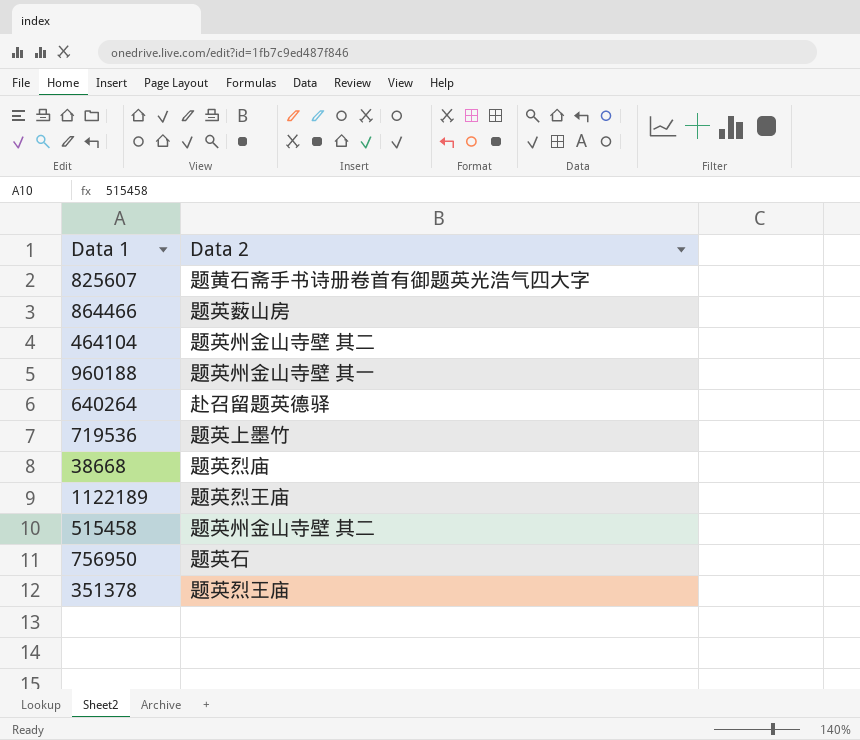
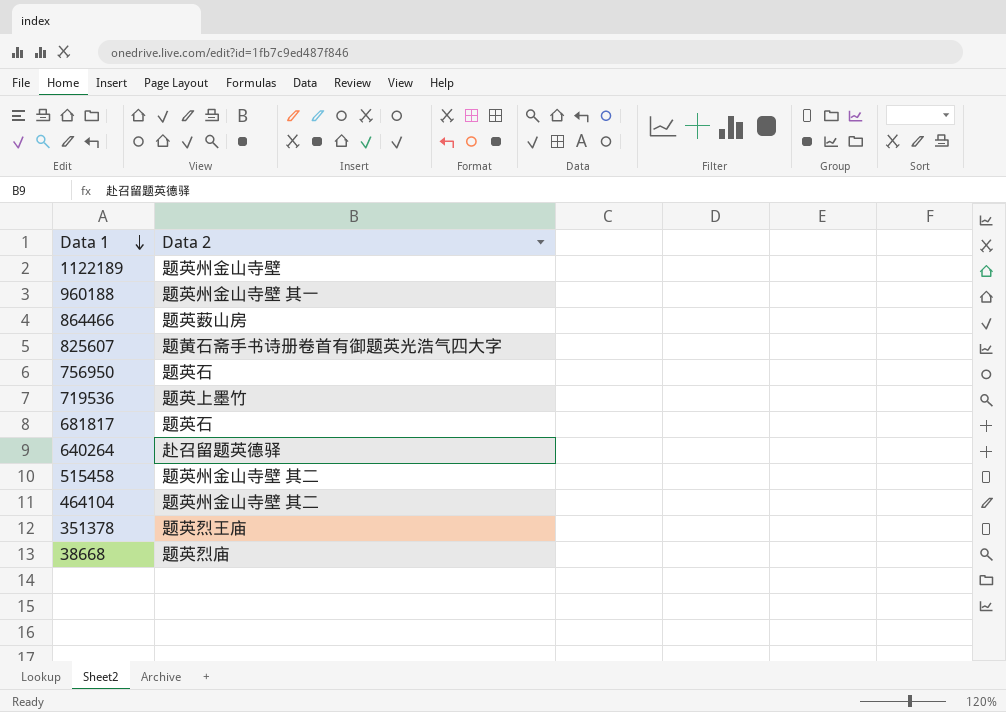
row order: none -> Data 1 descending
1122189 | Data 2: 题英烈王庙 -> 题英州金山寺壁
row 681817: none -> 题英石

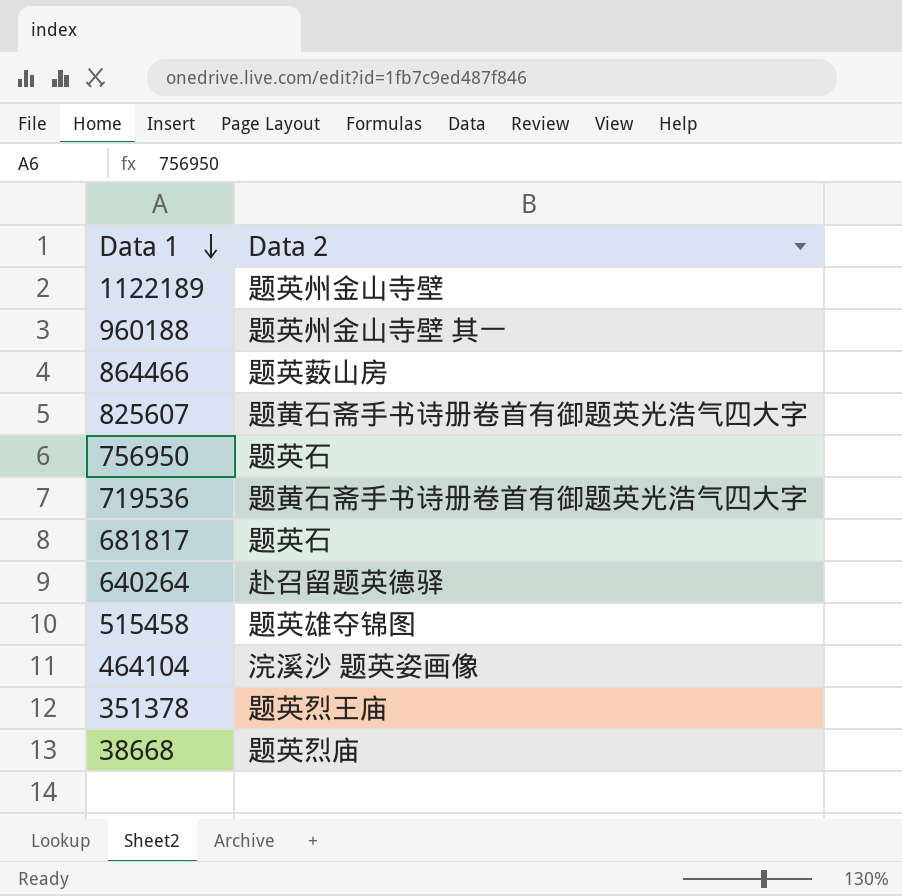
719536 | Data 2: 题英上墨竹 -> 题黄石斋手书诗册卷首有御题英光浩气四大字
515458 | Data 2: 题英州金山寺壁 其二 -> 题英雄夺锦图
464104 | Data 2: 题英州金山寺壁 其二 -> 浣溪沙 题英姿画像

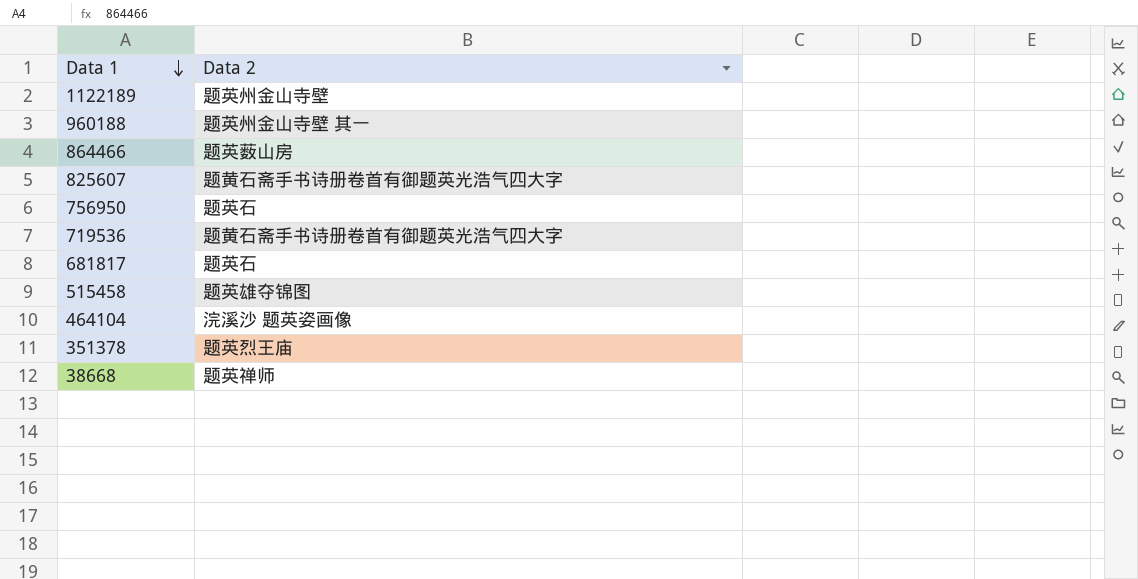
row 640264: 赴召留题英德驿 -> none
38668 | Data 2: 题英烈庙 -> 题英禅师

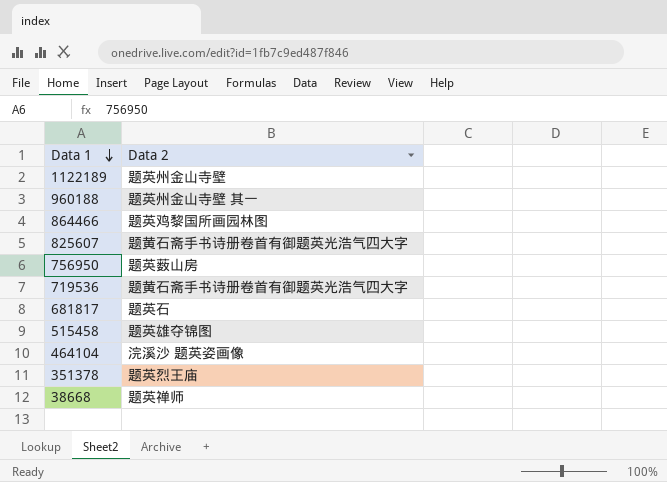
864466 | Data 2: 题英薮山房 -> 题英鸡黎国所画园林图
756950 | Data 2: 题英石 -> 题英薮山房

